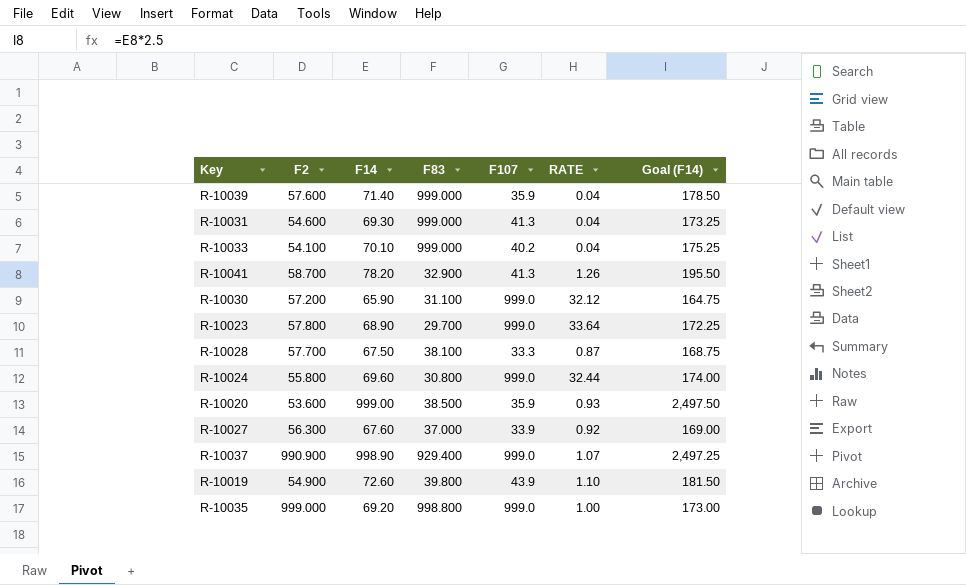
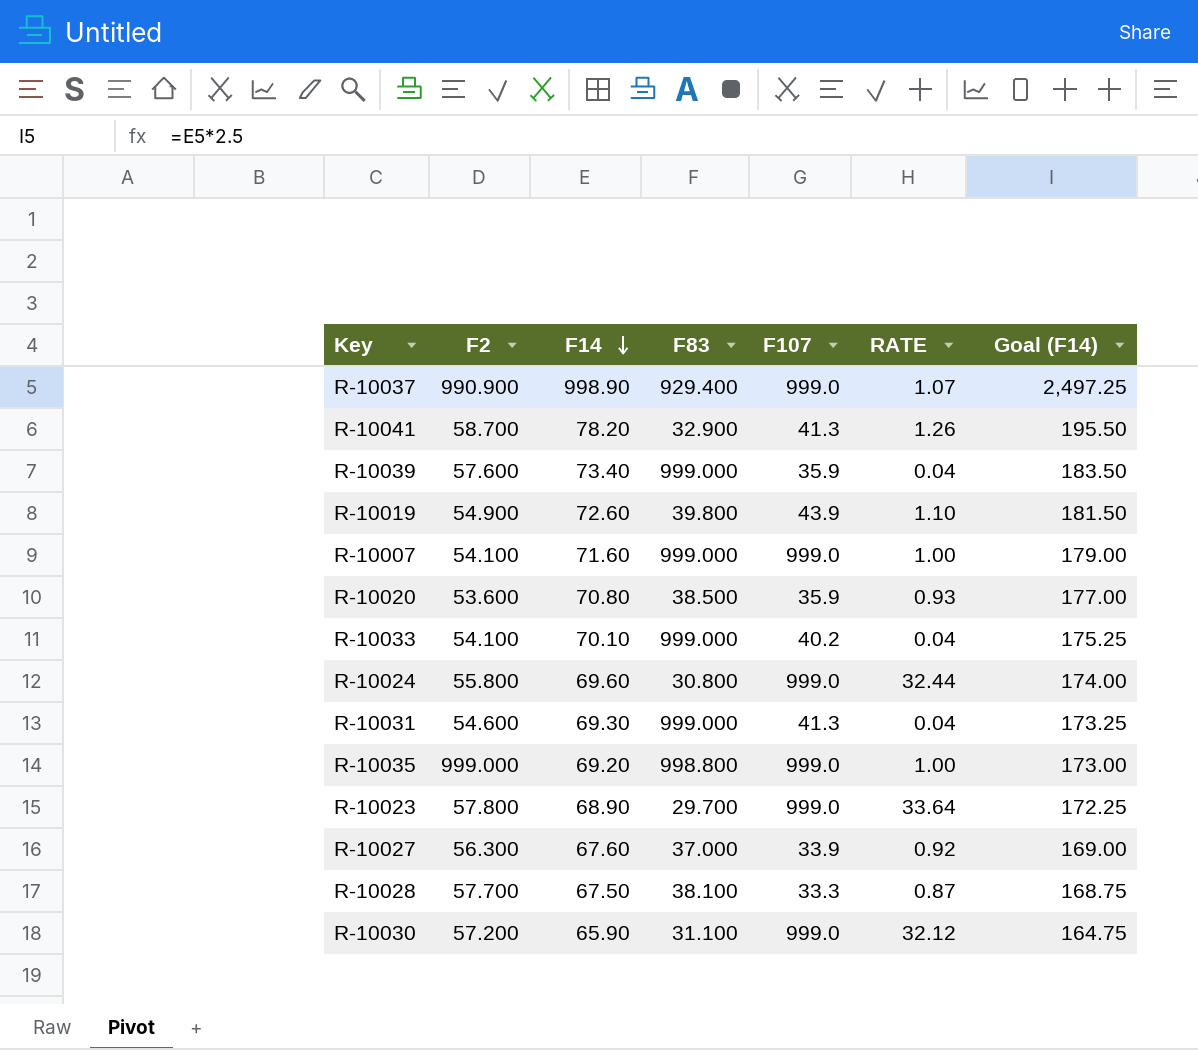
row order: none -> F14 descending
R-10039 | F14: 71.40 -> 73.40
R-10039 | Goal (F14): 178.50 -> 183.50
row R-10007: none -> 54.100 | 71.60 | 999.000 | 999.0 | 1.00 | 179.00
R-10020 | F14: 999.00 -> 70.80
R-10020 | Goal (F14): 2,497.50 -> 177.00

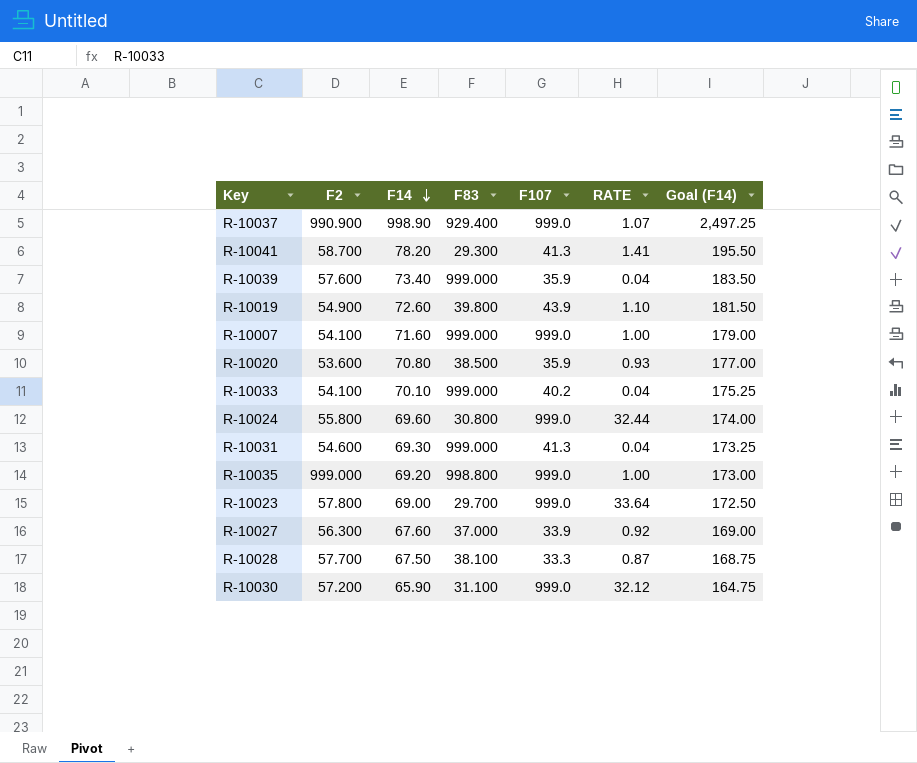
R-10041 | F83: 32.900 -> 29.300
R-10041 | RATE: 1.26 -> 1.41
R-10023 | F14: 68.90 -> 69.00
R-10023 | Goal (F14): 172.25 -> 172.50

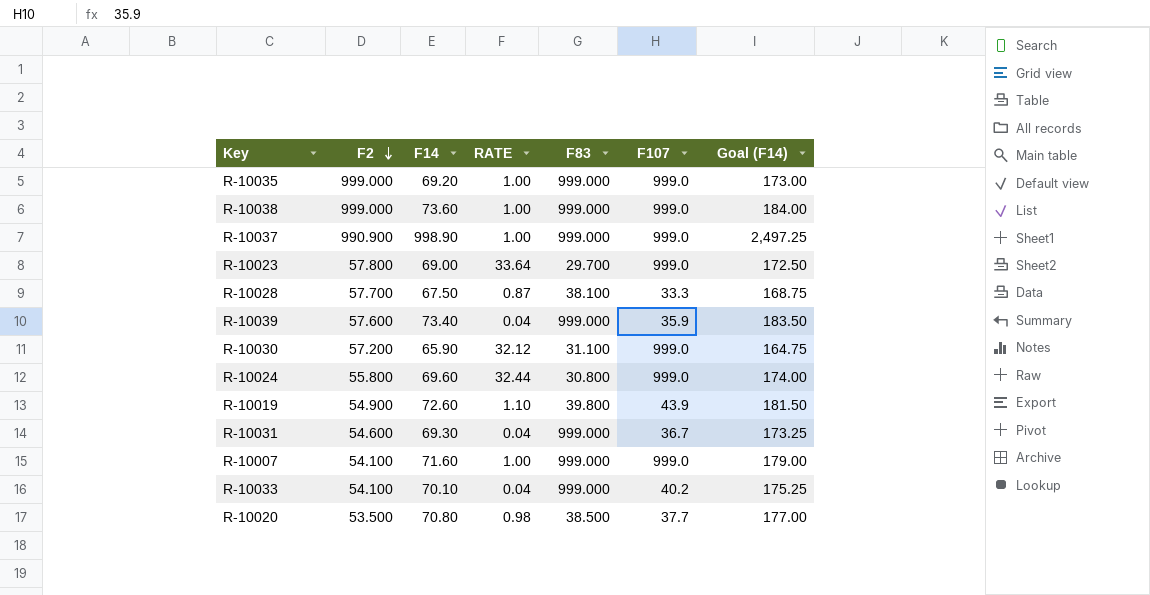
row order: F14 descending -> F2 descending
column RATE | position: 6 -> 4
row R-10041: 58.700 | 78.20 | 29.300 | 41.3 | 1.41 | 195.50 -> none
row R-10027: 56.300 | 67.60 | 37.000 | 33.9 | 0.92 | 169.00 -> none
R-10035 | F83: 998.800 -> 999.000
row R-10038: none -> 999.000 | 73.60 | 1.00 | 999.000 | 999.0 | 184.00
R-10037 | RATE: 1.07 -> 1.00
R-10037 | F83: 929.400 -> 999.000
R-10031 | F107: 41.3 -> 36.7
R-10020 | F2: 53.600 -> 53.500
R-10020 | RATE: 0.93 -> 0.98
R-10020 | F107: 35.9 -> 37.7

